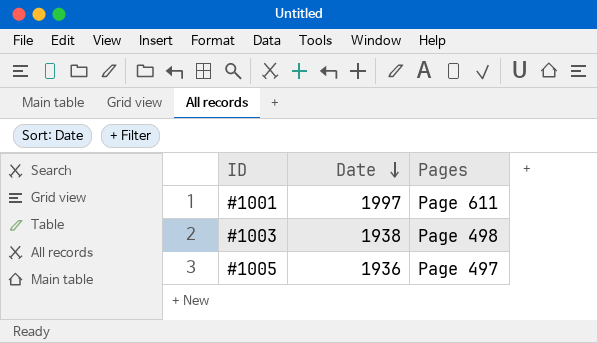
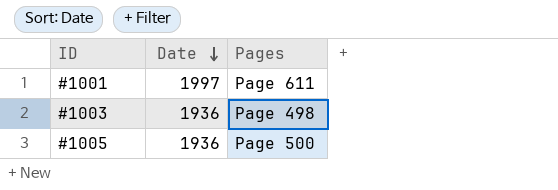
#1003 | Date: 1938 -> 1936
#1005 | Pages: Page 497 -> Page 500

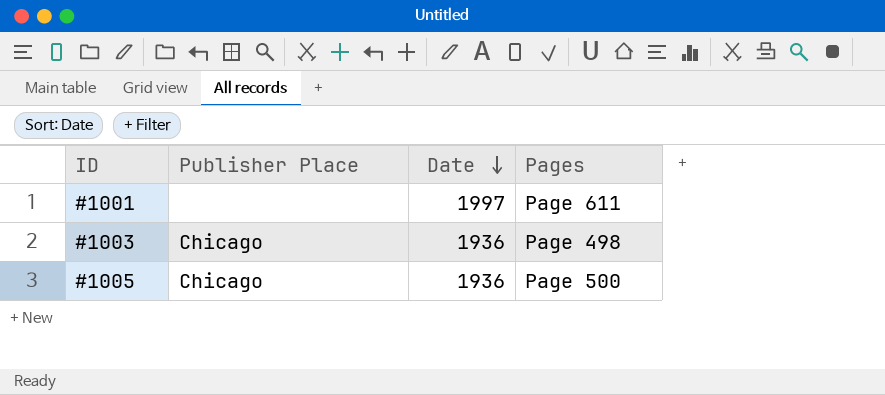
column Publisher Place | position: none -> 2

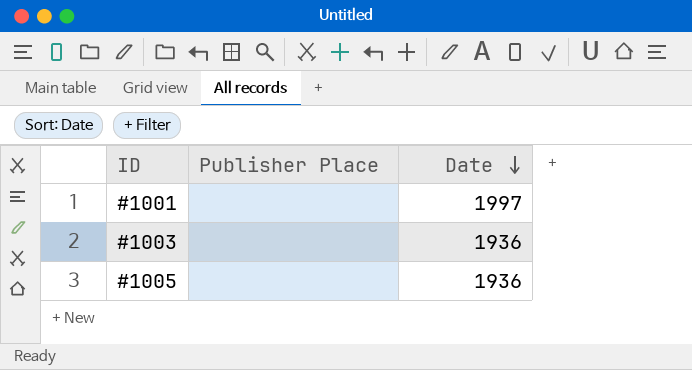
column Pages | position: 4 -> none
#1003 | Publisher Place: Chicago -> none
#1005 | Publisher Place: Chicago -> none

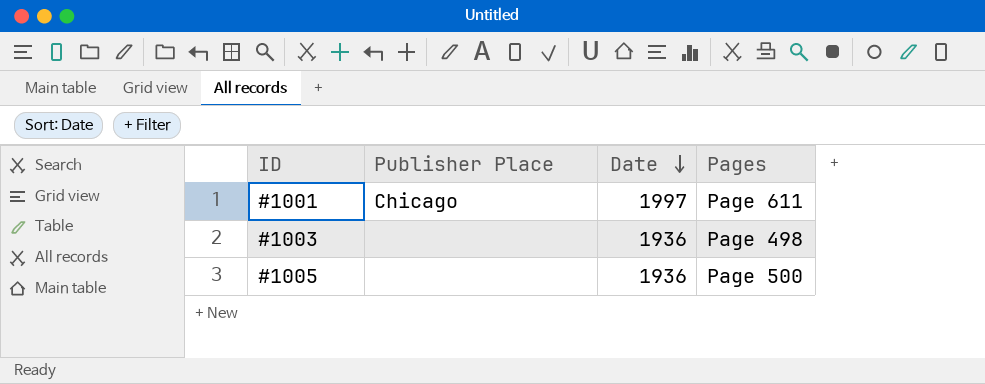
column Pages | position: none -> 4
#1001 | Publisher Place: none -> Chicago

